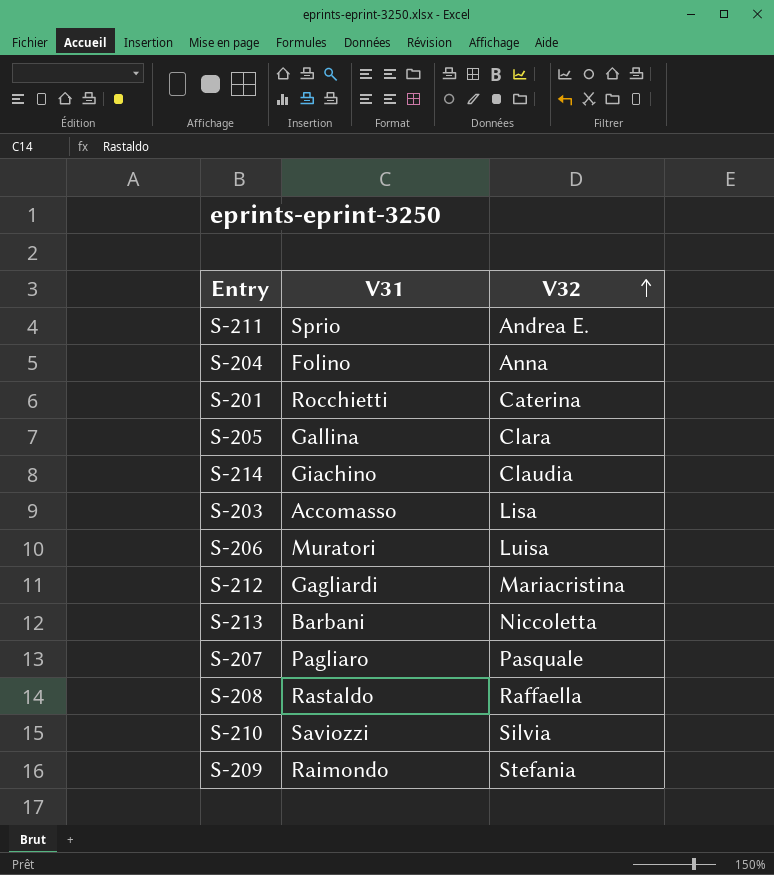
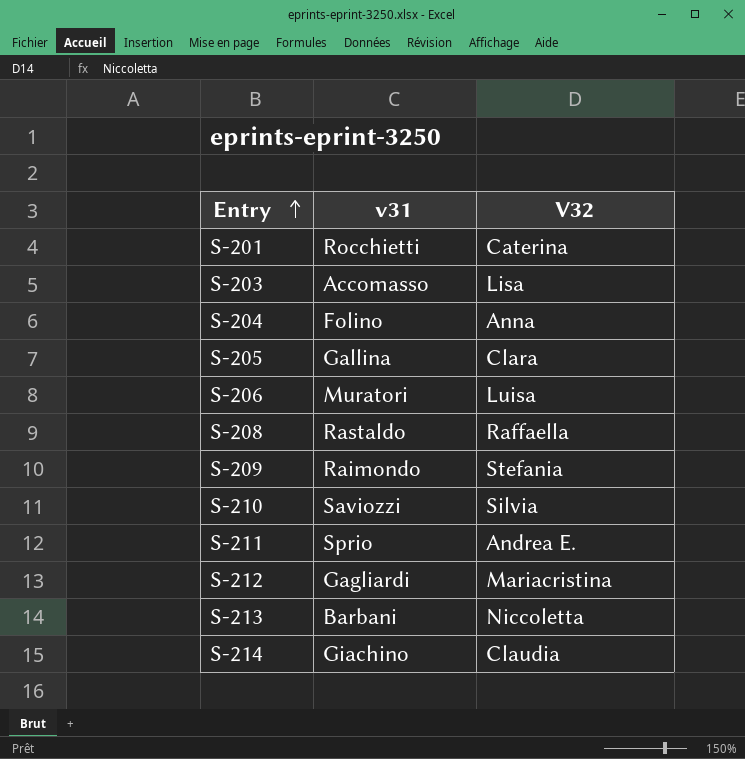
row order: V32 ascending -> Entry ascending
column name: V31 -> v31
row S-207: Pagliaro | Pasquale -> none

